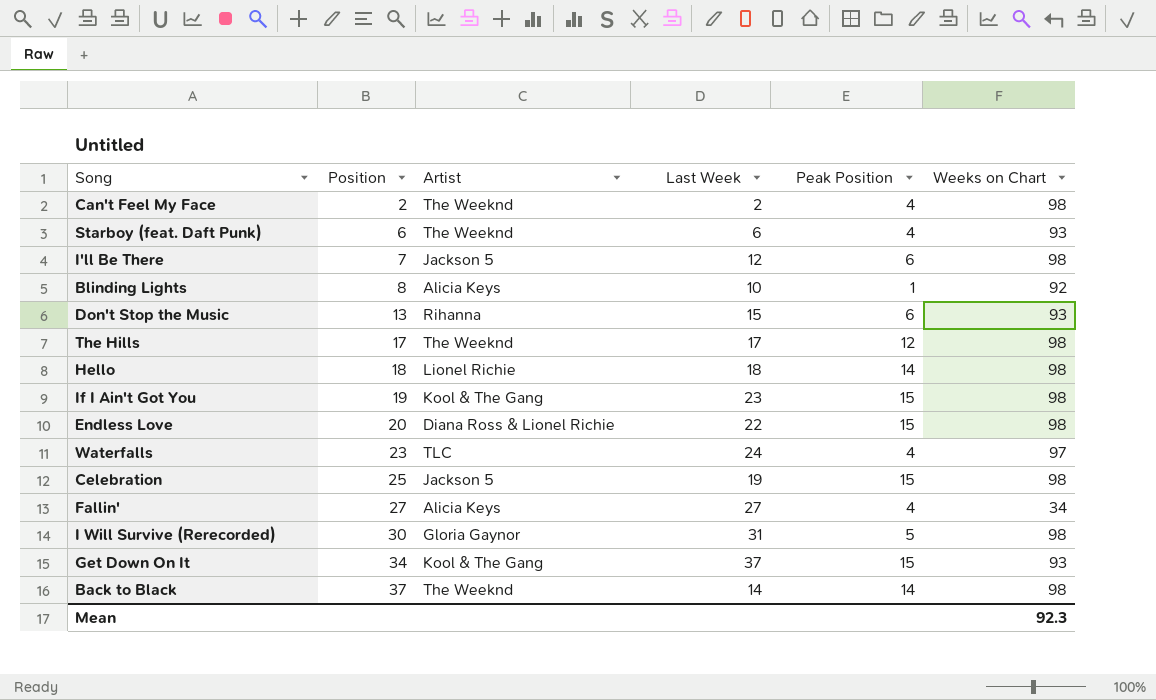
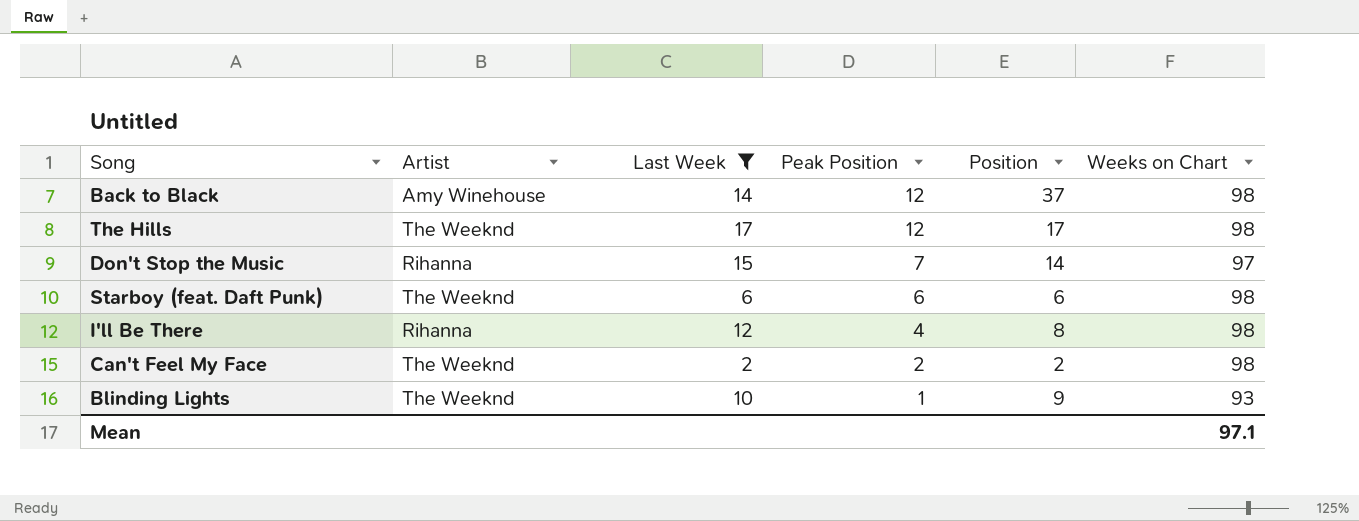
filter: none -> Last Week <= 17
row order: Position ascending -> Peak Position descending
column Position | position: 2 -> 5
Back to Black | Artist: The Weeknd -> Amy Winehouse
Back to Black | Peak Position: 14 -> 12
Don't Stop the Music | Peak Position: 6 -> 7
Don't Stop the Music | Position: 13 -> 14
Don't Stop the Music | Weeks on Chart: 93 -> 97
Starboy (feat. Daft Punk) | Peak Position: 4 -> 6
Starboy (feat. Daft Punk) | Weeks on Chart: 93 -> 98
I'll Be There | Artist: Jackson 5 -> Rihanna
I'll Be There | Peak Position: 6 -> 4
I'll Be There | Position: 7 -> 8
Can't Feel My Face | Peak Position: 4 -> 2
Blinding Lights | Artist: Alicia Keys -> The Weeknd
Blinding Lights | Position: 8 -> 9
Blinding Lights | Weeks on Chart: 92 -> 93
Mean | Weeks on Chart: 92.3 -> 97.1

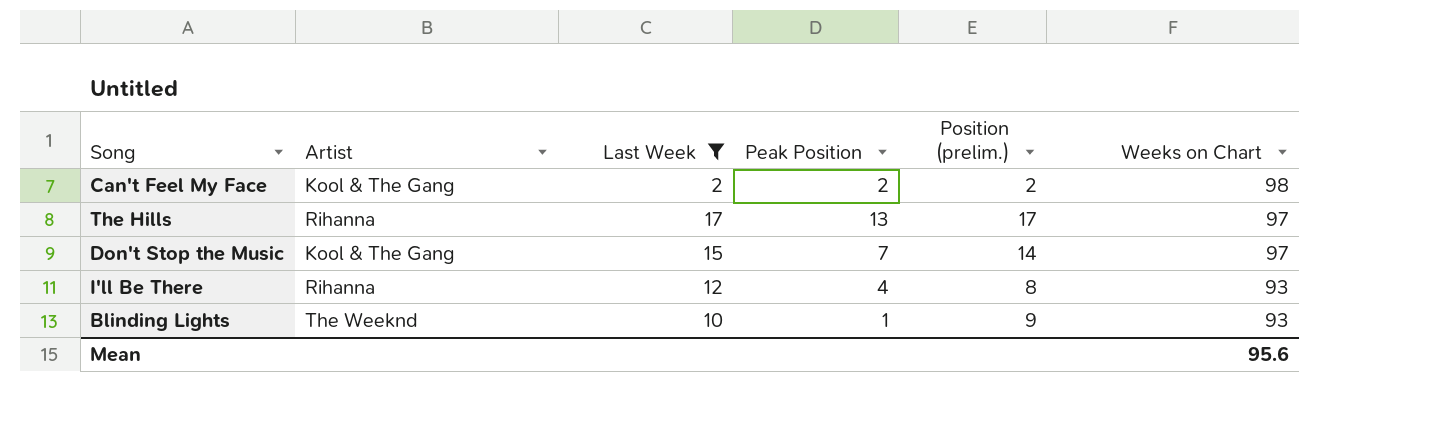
row order: Peak Position descending -> Weeks on Chart descending
column name: Position -> Position (prelim.)
row Back to Black: Amy Winehouse | 14 | 12 | 37 | 98 -> none
row Starboy (feat. Daft Punk): The Weeknd | 6 | 6 | 6 | 98 -> none
Can't Feel My Face | Artist: The Weeknd -> Kool & The Gang
The Hills | Artist: The Weeknd -> Rihanna
The Hills | Peak Position: 12 -> 13
The Hills | Weeks on Chart: 98 -> 97
Don't Stop the Music | Artist: Rihanna -> Kool & The Gang
I'll Be There | Weeks on Chart: 98 -> 93
Mean | Weeks on Chart: 97.1 -> 95.6

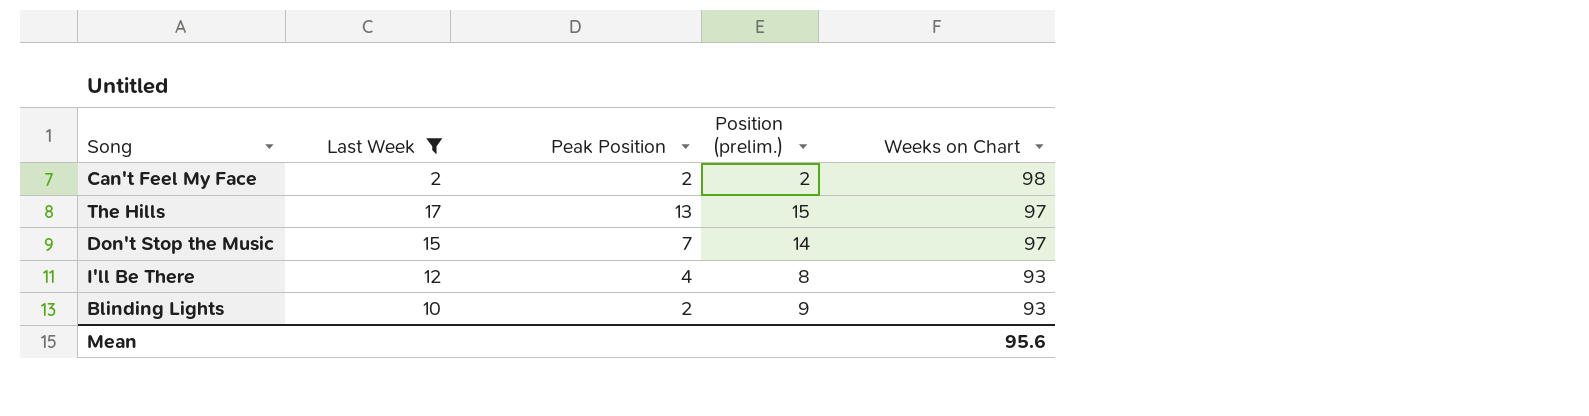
column Artist | position: 2 -> none
The Hills | Position (prelim.): 17 -> 15
Blinding Lights | Peak Position: 1 -> 2

